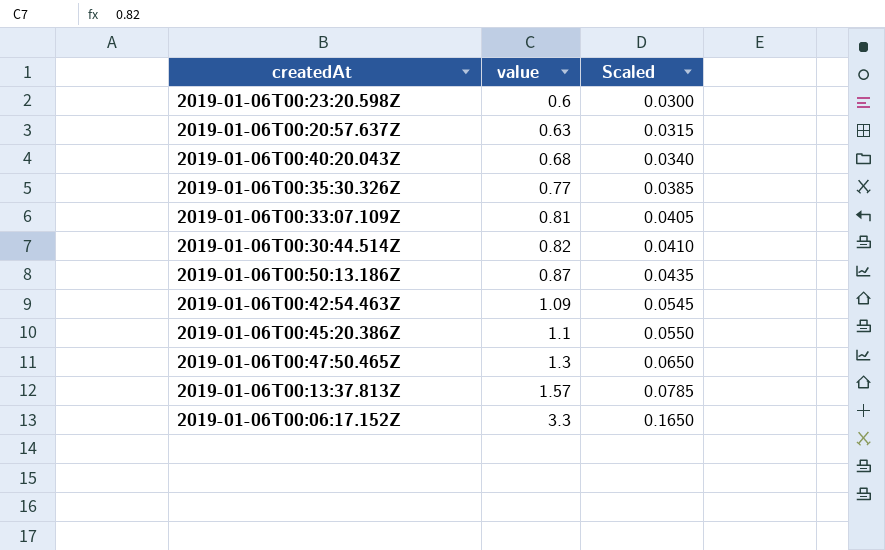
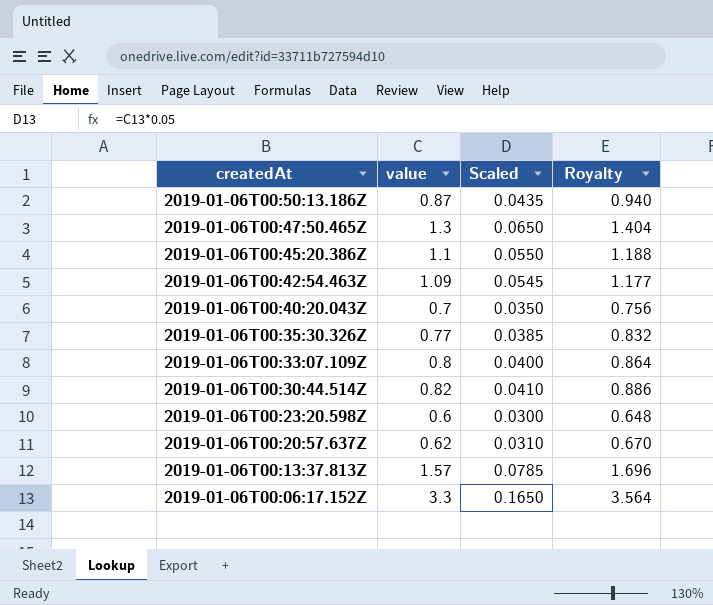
row order: value ascending -> createdAt descending
column Royalty | formula: none -> [value] * 1.08
2019-01-06T00:40:20.043Z | value: 0.68 -> 0.7
2019-01-06T00:40:20.043Z | Scaled: 0.0340 -> 0.0350
2019-01-06T00:33:07.109Z | value: 0.81 -> 0.8
2019-01-06T00:33:07.109Z | Scaled: 0.0405 -> 0.0400
2019-01-06T00:20:57.637Z | value: 0.63 -> 0.62
2019-01-06T00:20:57.637Z | Scaled: 0.0315 -> 0.0310

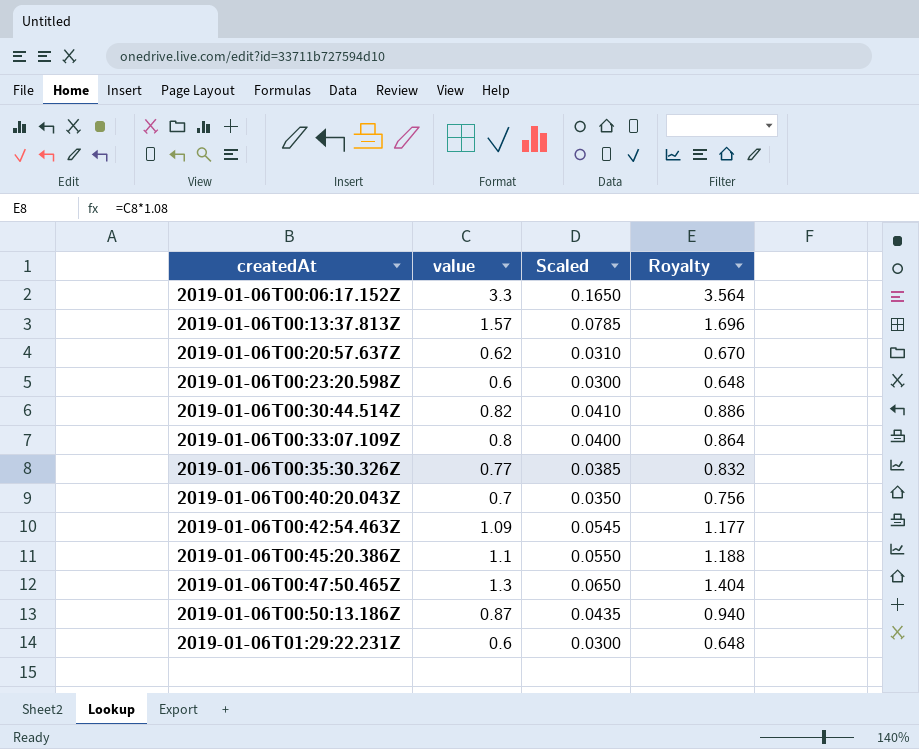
row order: createdAt descending -> createdAt ascending
row 2019-01-06T01:29:22.231Z: none -> 0.6 | 0.0300 | 0.648

